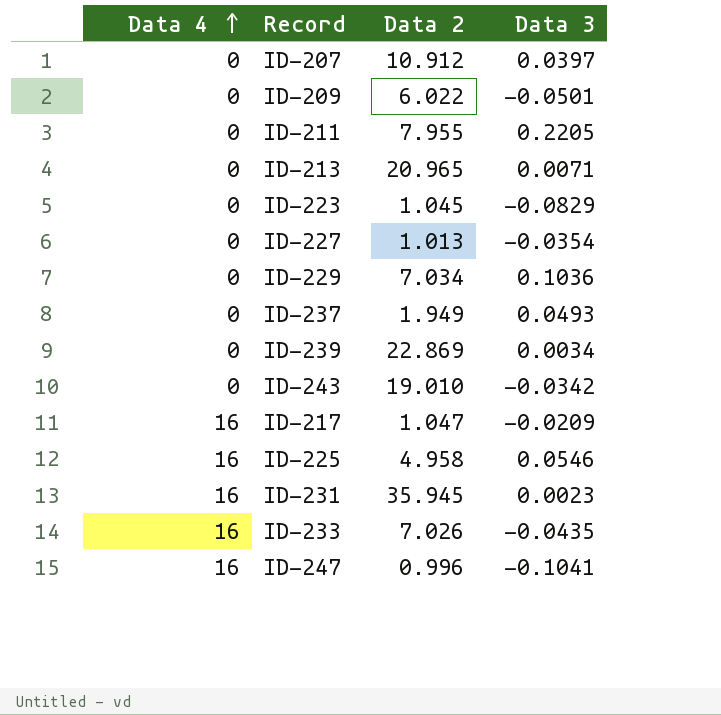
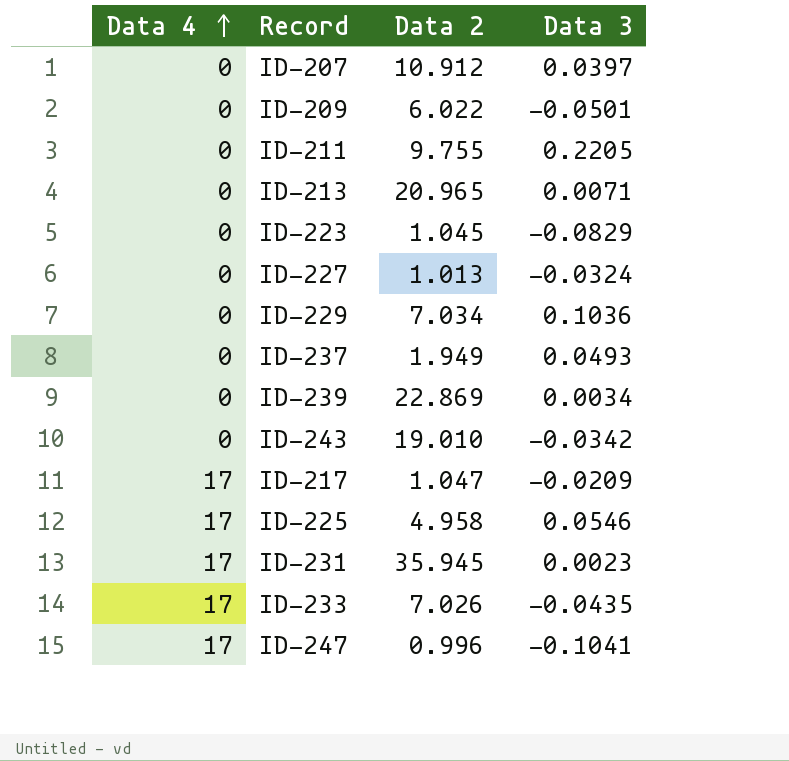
ID-211 | Data 2: 7.955 -> 9.755
ID-227 | Data 3: -0.0354 -> -0.0324
ID-217 | Data 4: 16 -> 17
ID-225 | Data 4: 16 -> 17
ID-231 | Data 4: 16 -> 17
ID-233 | Data 4: 16 -> 17
ID-247 | Data 4: 16 -> 17

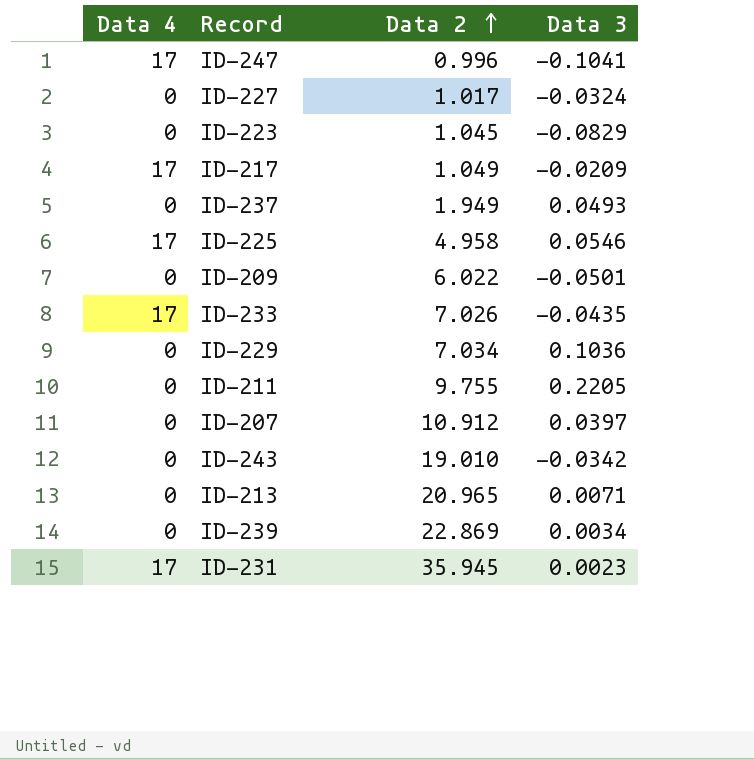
row order: Data 4 ascending -> Data 2 ascending
ID-227 | Data 2: 1.013 -> 1.017
ID-217 | Data 2: 1.047 -> 1.049

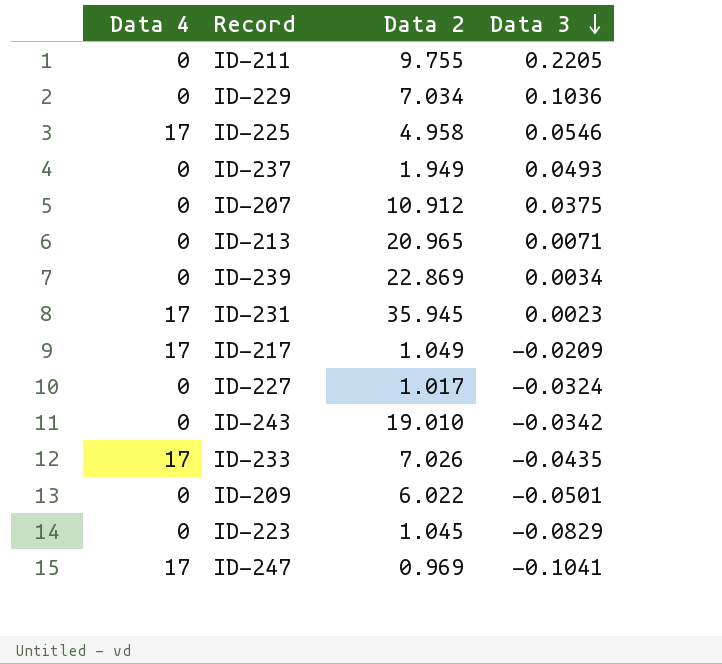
row order: Data 2 ascending -> Data 3 descending
ID-207 | Data 3: 0.0397 -> 0.0375
ID-247 | Data 2: 0.996 -> 0.969

